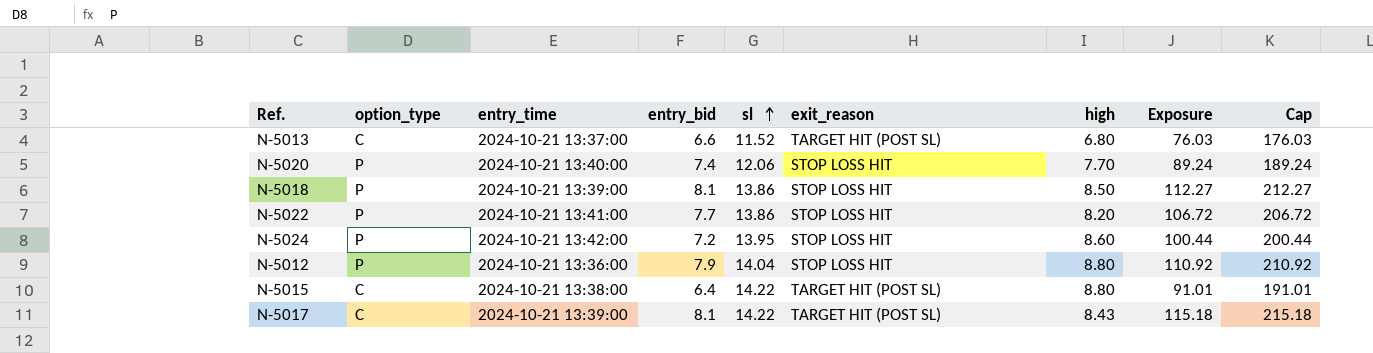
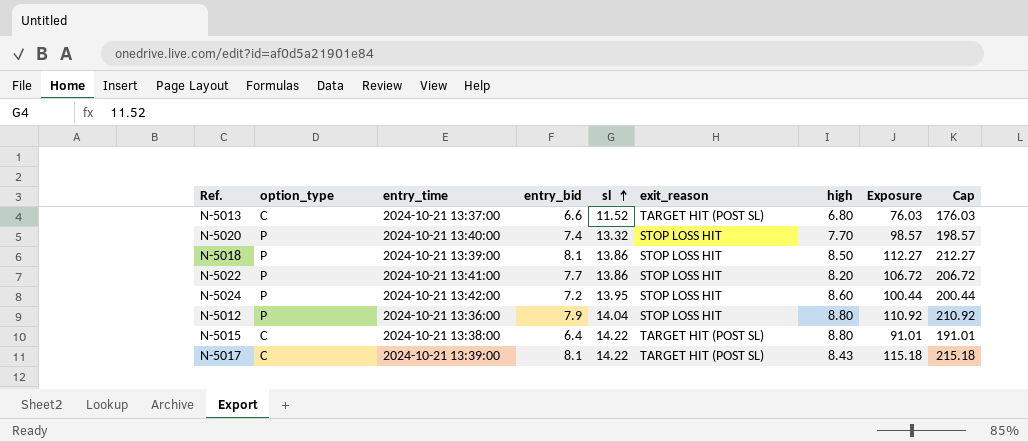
N-5020 | sl: 12.06 -> 13.32
N-5020 | Exposure: 89.24 -> 98.57
N-5020 | Cap: 189.24 -> 198.57

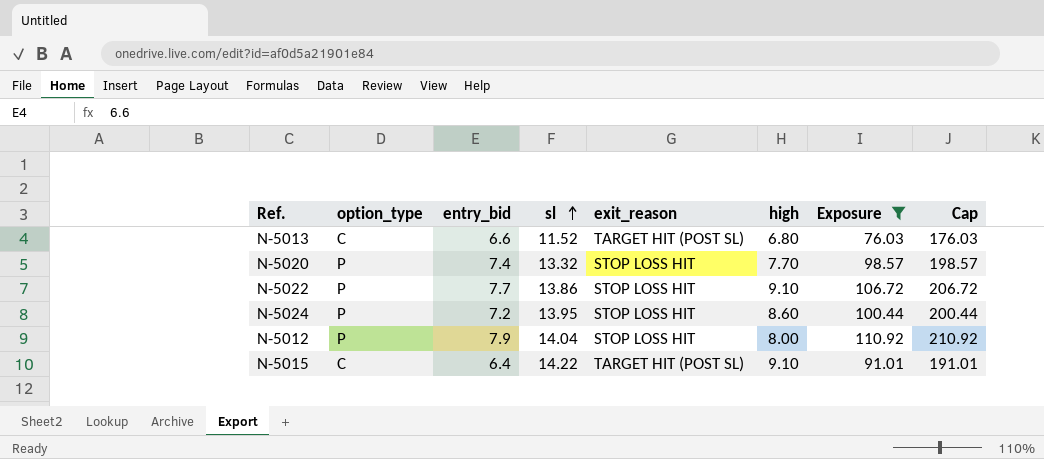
filter: none -> Exposure <= 110.92
column entry_time | position: 3 -> none
N-5022 | high: 8.20 -> 9.10
N-5012 | high: 8.80 -> 8.00
N-5015 | high: 8.80 -> 9.10

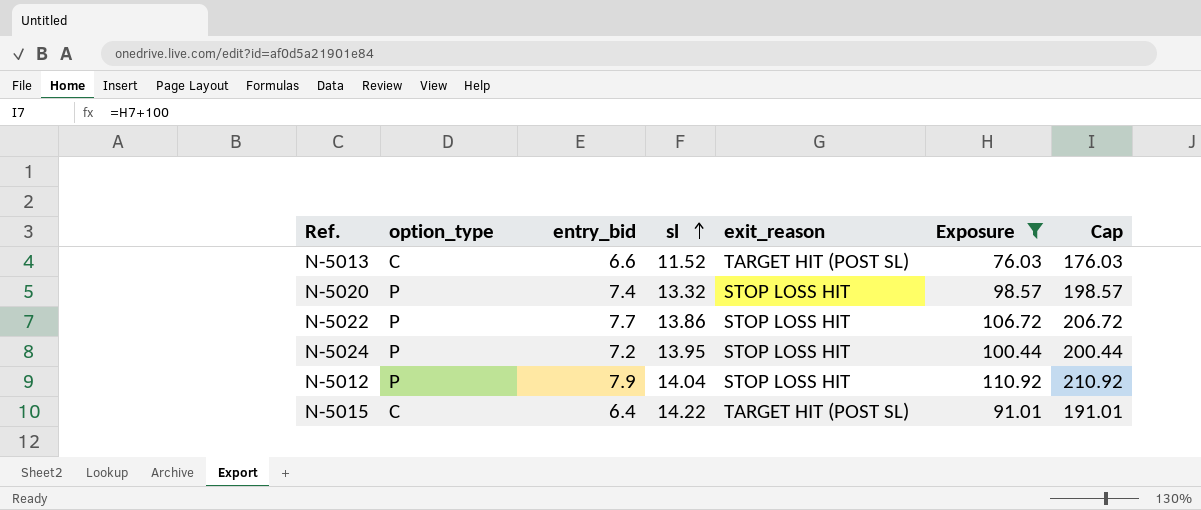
column high | position: 6 -> none

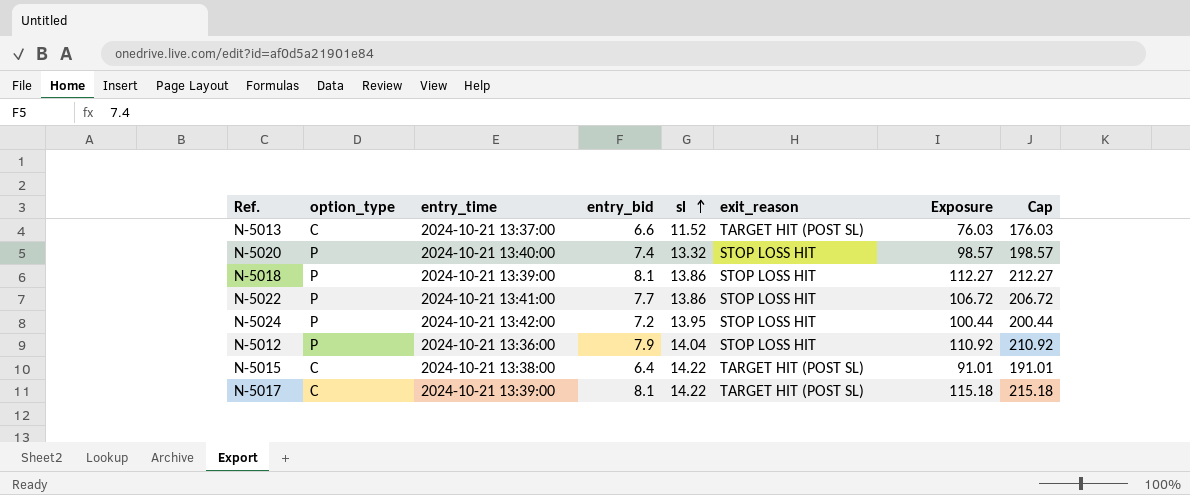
filter: Exposure <= 110.92 -> none
column entry_time | position: none -> 3

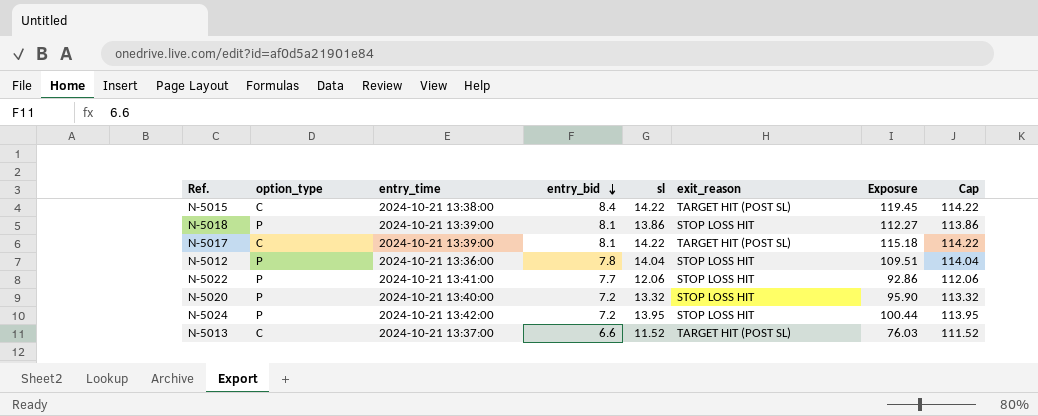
row order: sl ascending -> entry_bid descending
column Cap | formula: [Exposure] + 100 -> [sl] + 100
N-5015 | entry_bid: 6.4 -> 8.4
N-5015 | Exposure: 91.01 -> 119.45
N-5012 | entry_bid: 7.9 -> 7.8
N-5012 | Exposure: 110.92 -> 109.51
N-5022 | sl: 13.86 -> 12.06
N-5022 | Exposure: 106.72 -> 92.86
N-5020 | entry_bid: 7.4 -> 7.2
N-5020 | Exposure: 98.57 -> 95.90

